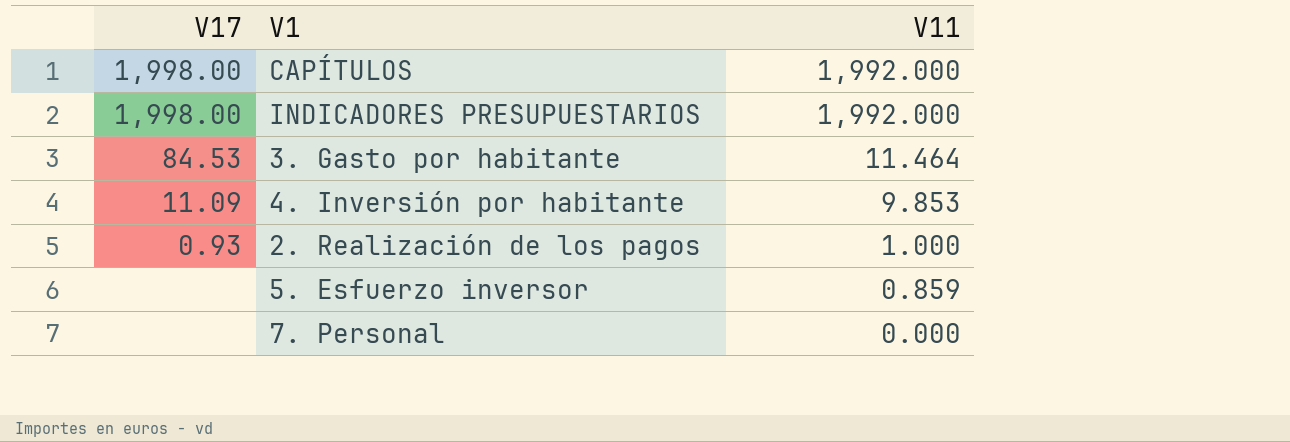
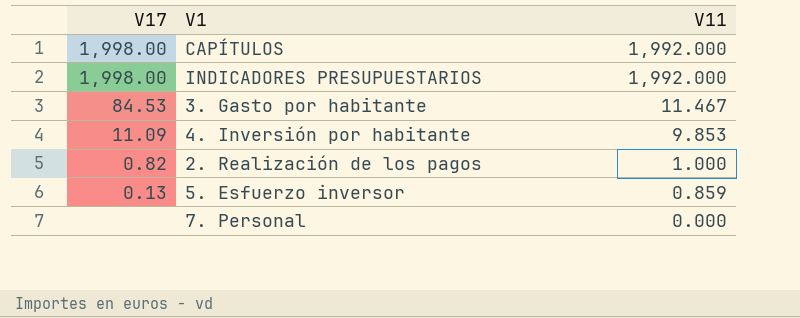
3. Gasto por habitante | V11: 11.464 -> 11.467
2. Realización de los pagos | V17: 0.93 -> 0.82
5. Esfuerzo inversor | V17: none -> 0.13

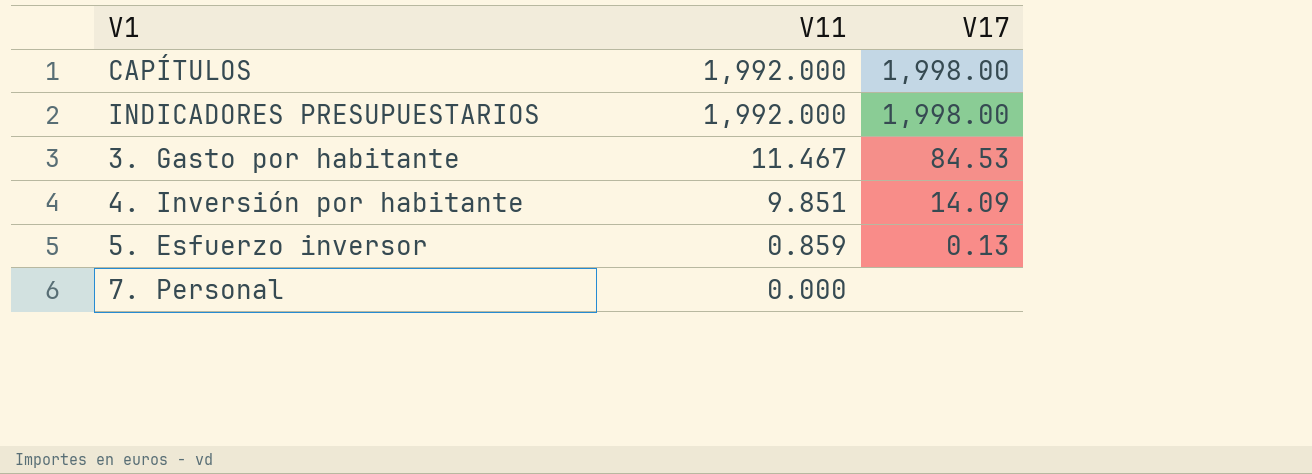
column V17 | position: 1 -> 3
row 2. Realización de los pagos: 0.82 | 1.000 -> none
4. Inversión por habitante | V11: 9.853 -> 9.851
4. Inversión por habitante | V17: 11.09 -> 14.09

